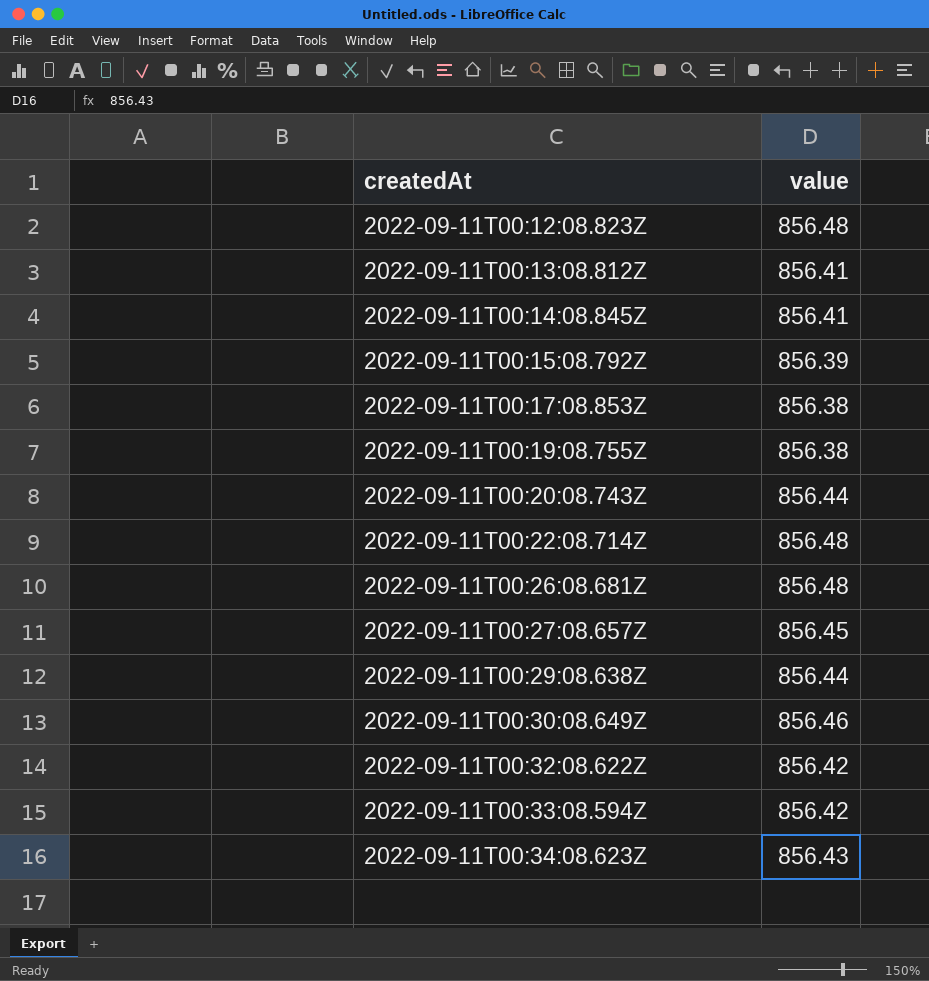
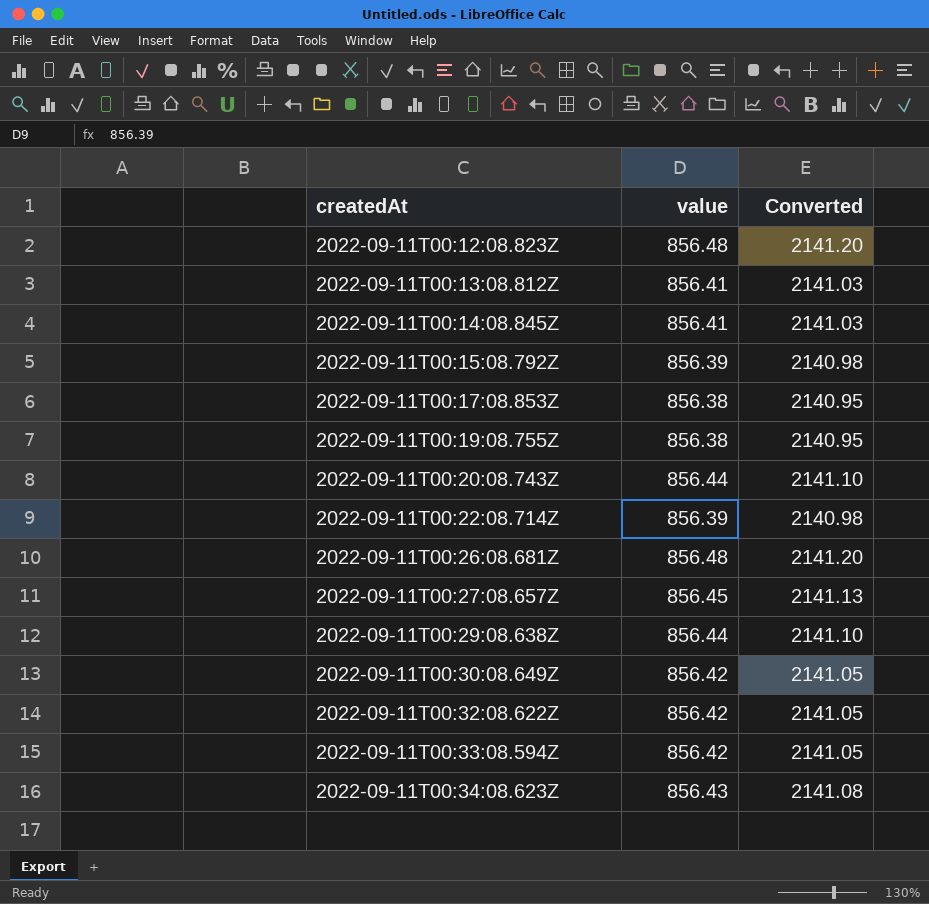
column Converted | formula: none -> [value] * 2.5
2022-09-11T00:22:08.714Z | value: 856.48 -> 856.39
2022-09-11T00:30:08.649Z | value: 856.46 -> 856.42

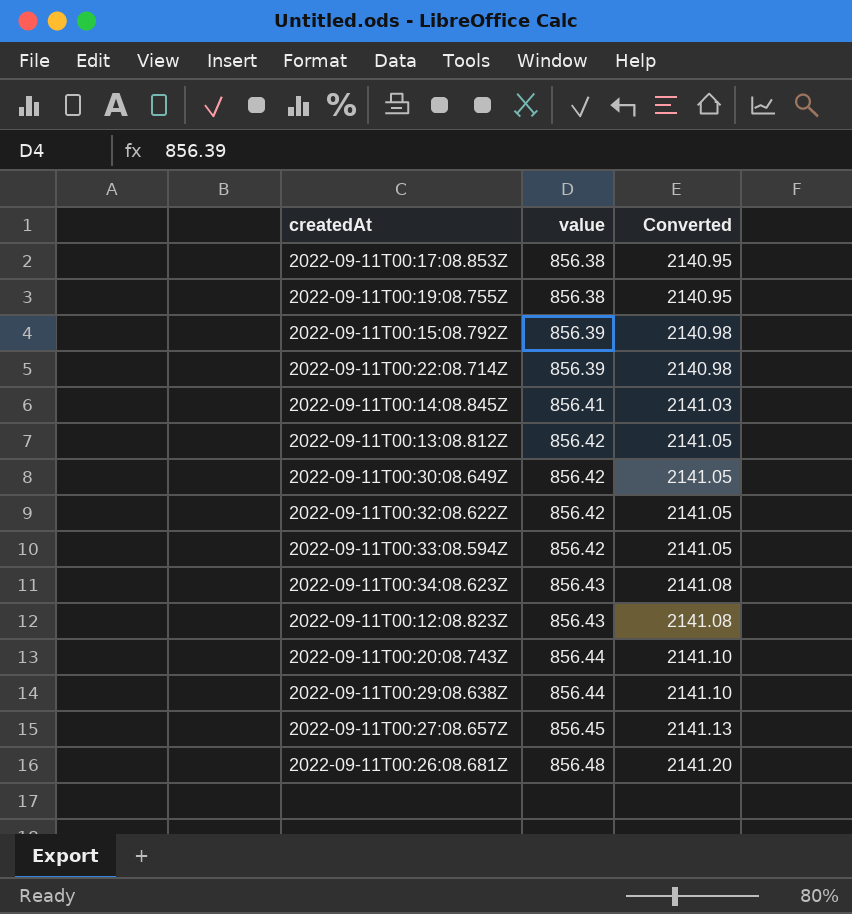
row order: createdAt ascending -> value ascending
2022-09-11T00:13:08.812Z | value: 856.41 -> 856.42
2022-09-11T00:13:08.812Z | Converted: 2141.03 -> 2141.05
2022-09-11T00:12:08.823Z | value: 856.48 -> 856.43
2022-09-11T00:12:08.823Z | Converted: 2141.20 -> 2141.08

